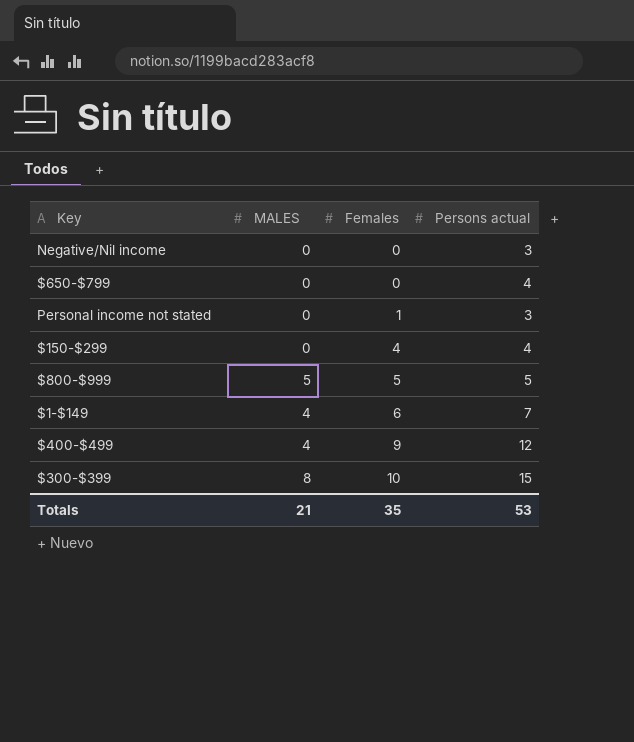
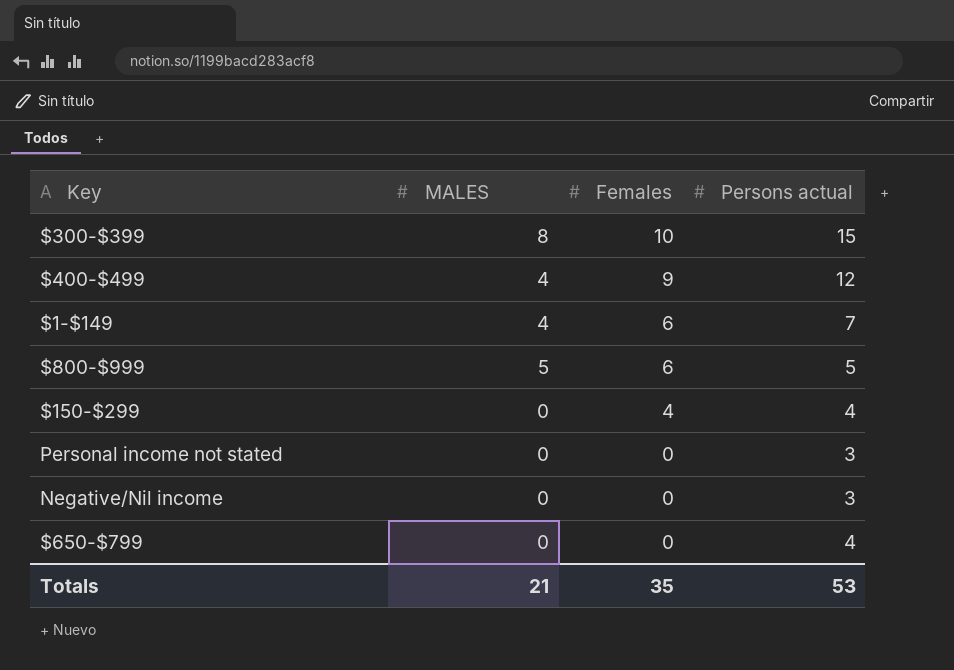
row order: Females ascending -> Females descending
$800-$999 | Females: 5 -> 6
Personal income not stated | Females: 1 -> 0

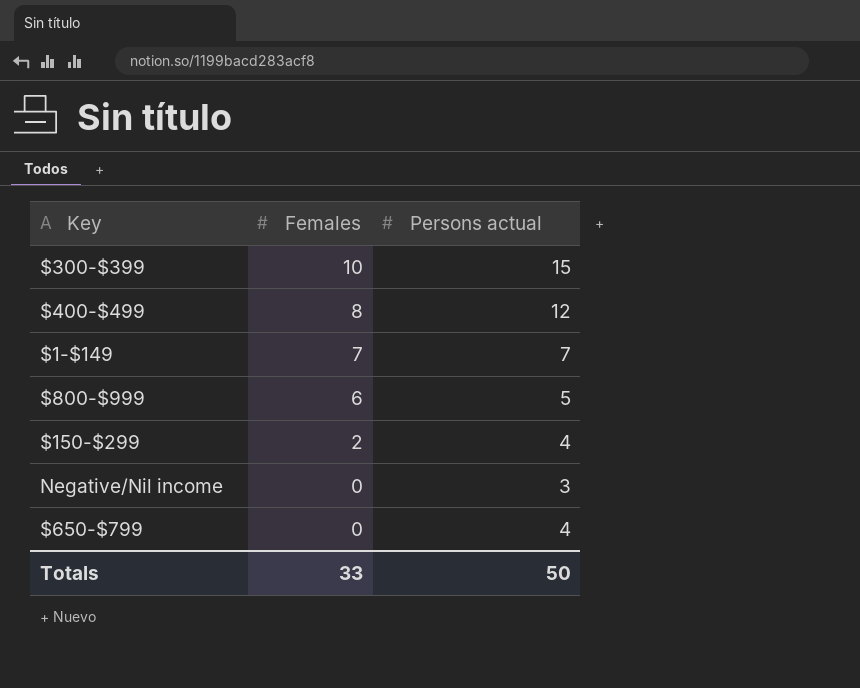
column MALES | position: 2 -> none
row Personal income not stated: 0 | 0 | 3 -> none
$400-$499 | Females: 9 -> 8
$1-$149 | Females: 6 -> 7
$150-$299 | Females: 4 -> 2
Totals | Females: 35 -> 33
Totals | Persons actual: 53 -> 50

